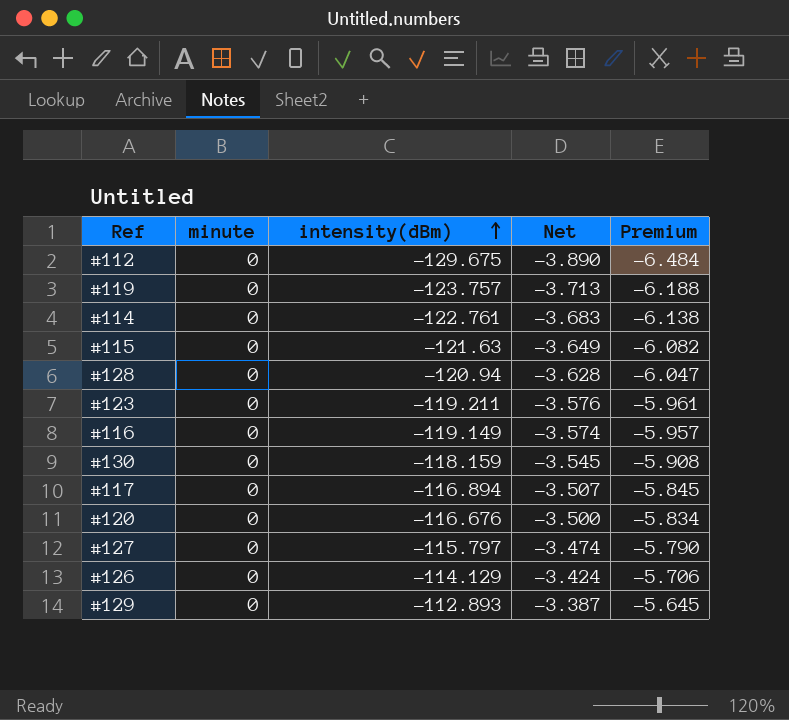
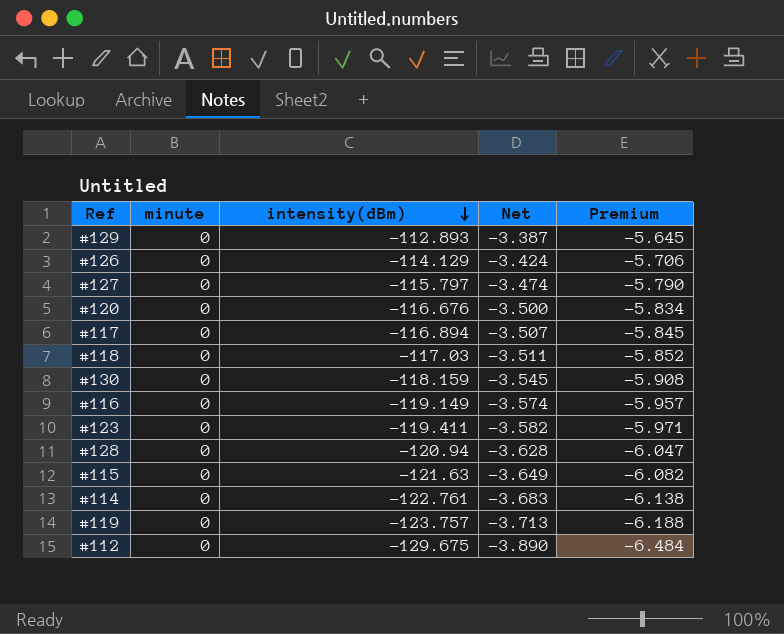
row order: intensity(dBm) ascending -> intensity(dBm) descending
row #118: none -> 0 | -117.03 | -3.511 | -5.852
#123 | intensity(dBm): -119.211 -> -119.411
#123 | Net: -3.576 -> -3.582
#123 | Premium: -5.961 -> -5.971

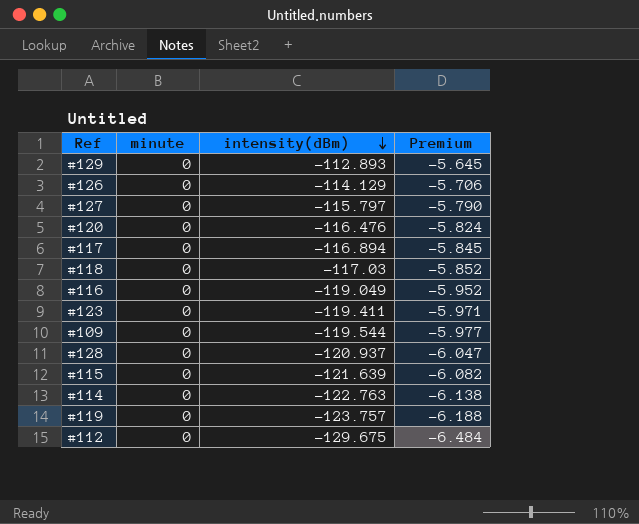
column Net | formula: [intensity(dBm)] * 0.03 -> none
row #130: 0 | -118.159 | -3.545 | -5.908 -> none
#120 | intensity(dBm): -116.676 -> -116.476
#120 | Premium: -5.834 -> -5.824
#116 | intensity(dBm): -119.149 -> -119.049
#116 | Premium: -5.957 -> -5.952
row #109: none -> 0 | -119.544 | -5.977
#128 | intensity(dBm): -120.94 -> -120.937
#115 | intensity(dBm): -121.63 -> -121.639
#114 | intensity(dBm): -122.761 -> -122.763

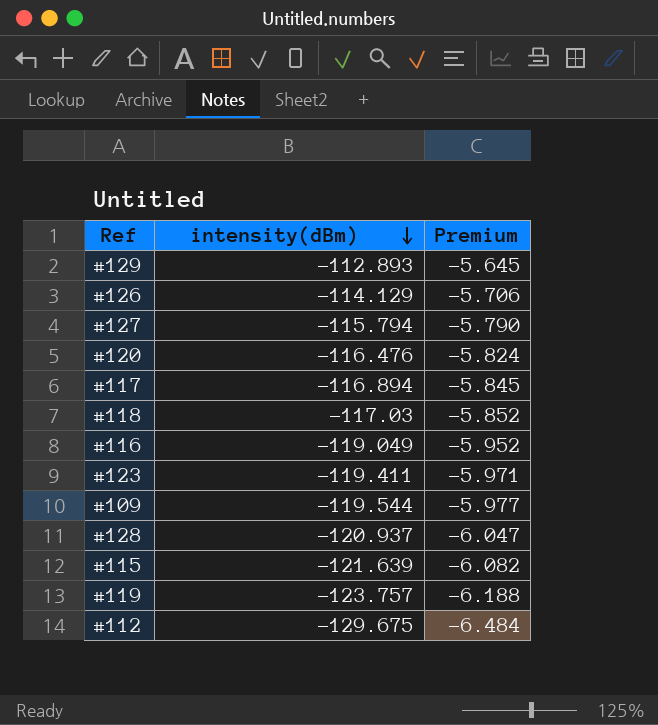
column minute | position: 2 -> none
row #114: 0 | -122.763 | -6.138 -> none
#127 | intensity(dBm): -115.797 -> -115.794

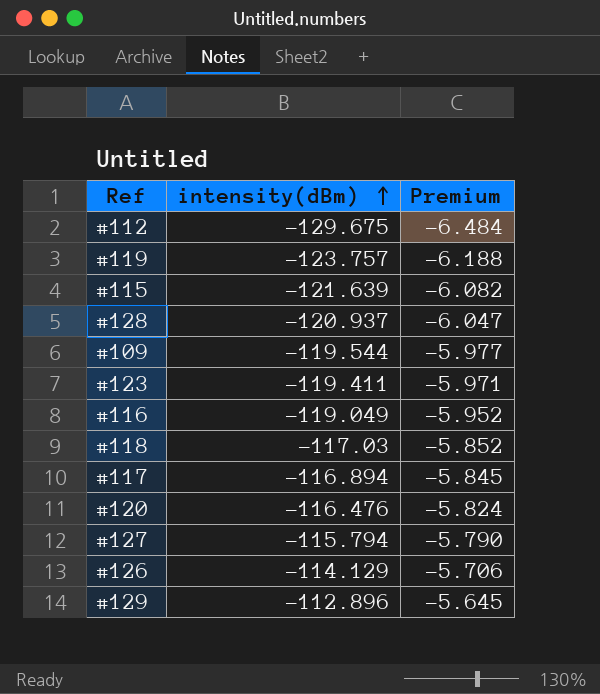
row order: intensity(dBm) descending -> intensity(dBm) ascending
#129 | intensity(dBm): -112.893 -> -112.896

